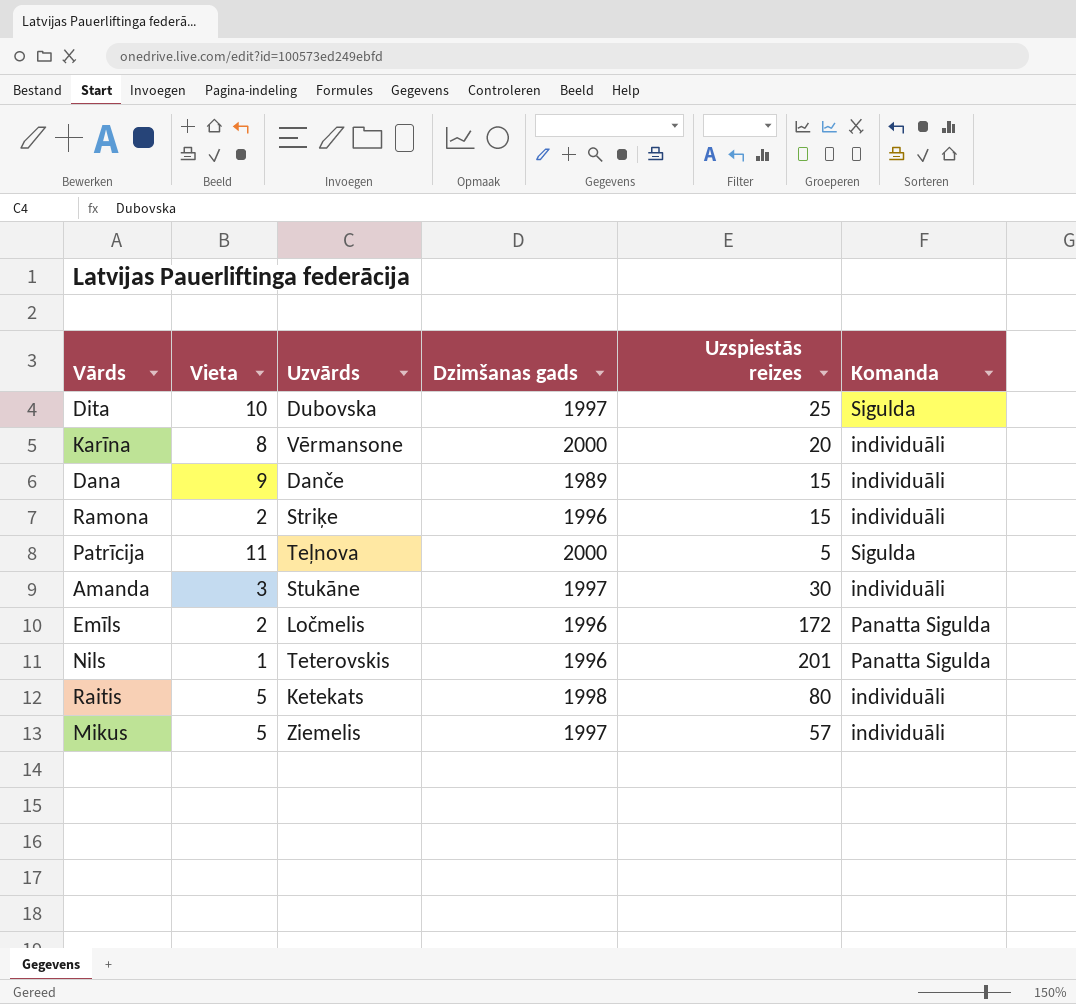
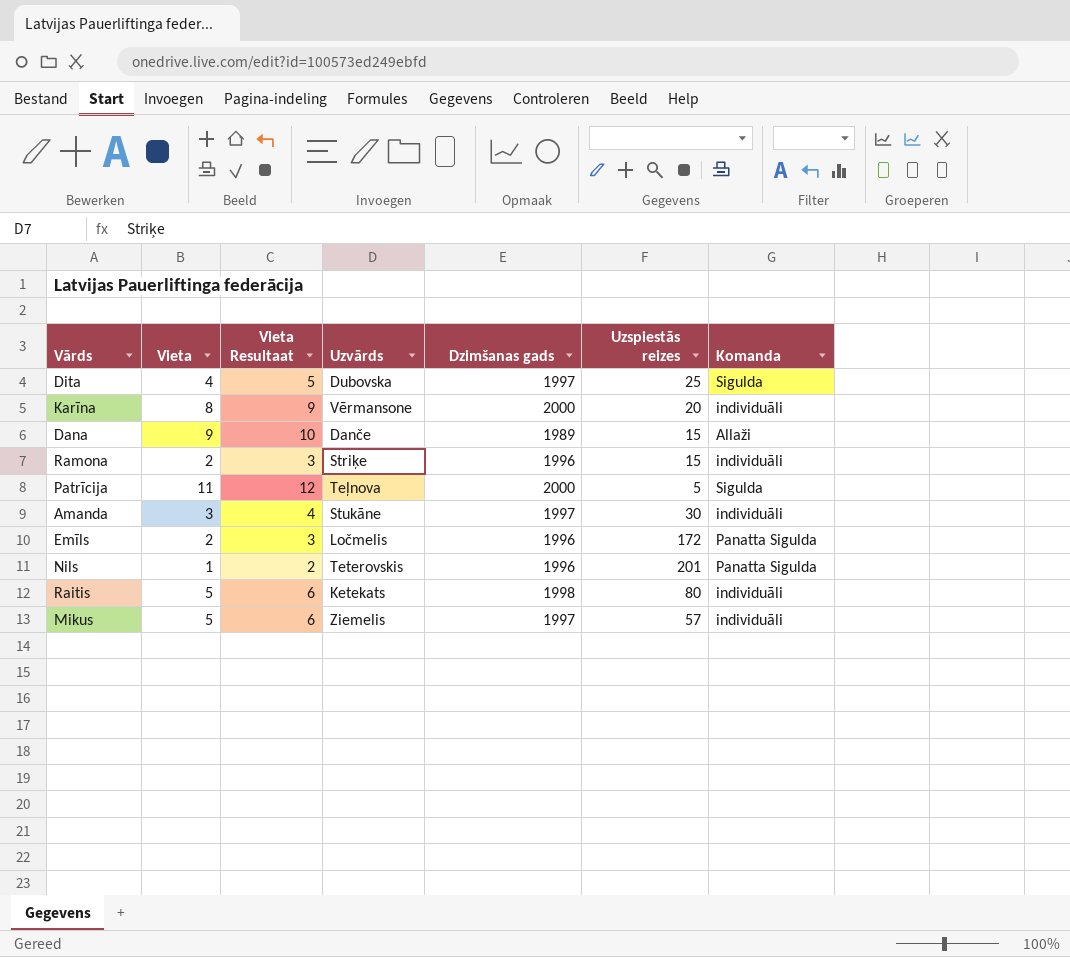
column Vieta Resultaat | formula: none -> [Vieta] + 1
Dita | Vieta: 10 -> 4
Dana | Komanda: individuāli -> Allaži

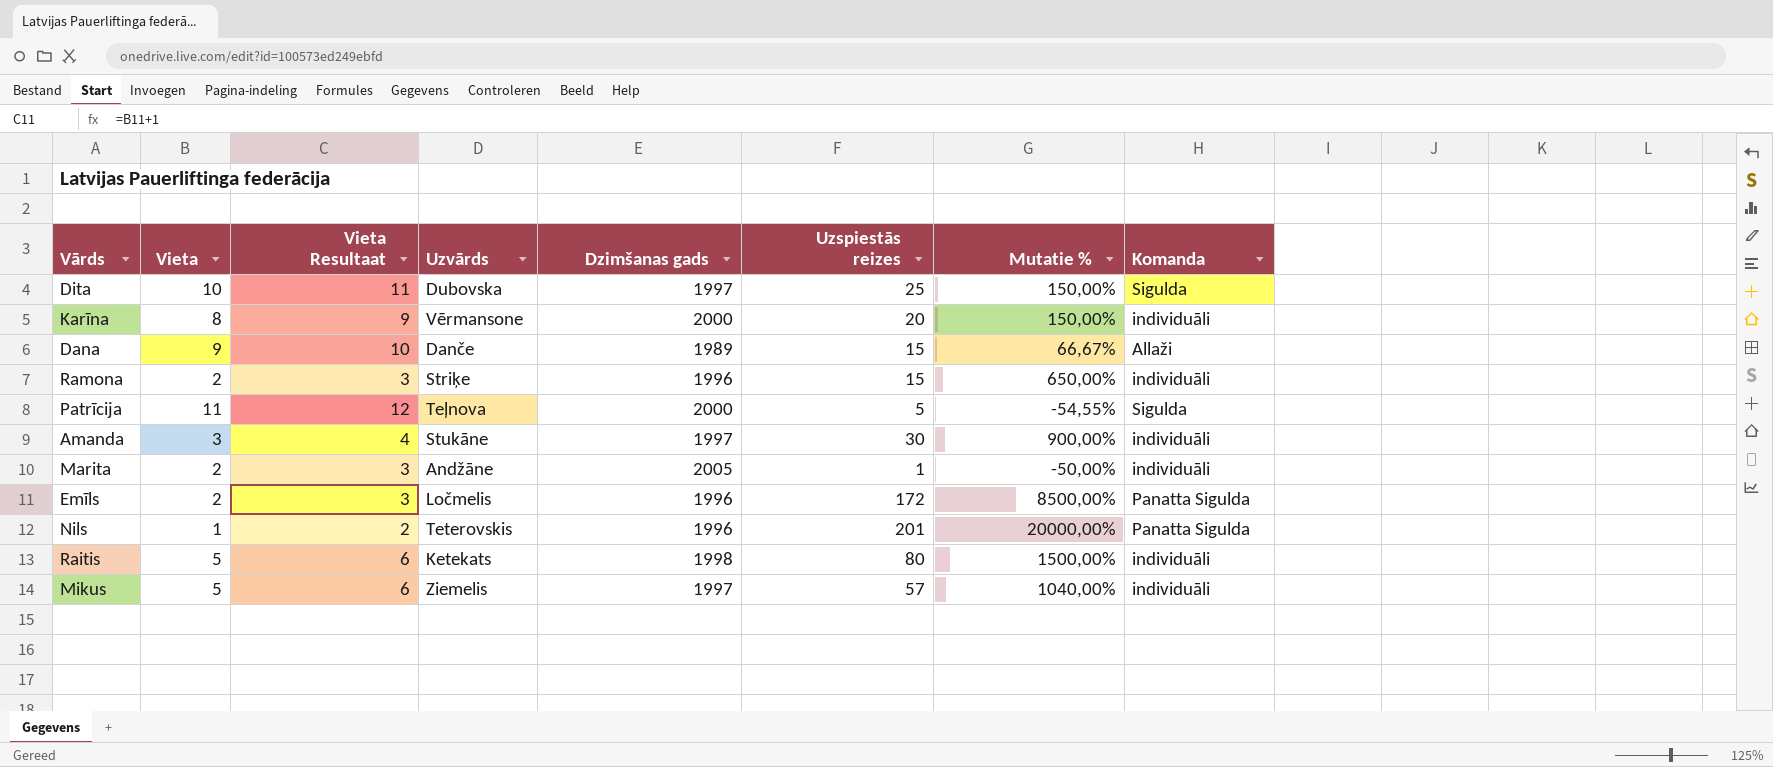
column Mutatie % | formula: none -> ([Uzspiestās reizes] - [Vieta]) / [Vieta]
Dita | Vieta: 4 -> 10
Dita | Vieta Resultaat: 5 -> 11
row Marita: none -> 2 | 3 | Andžāne | 2005 | 1 | -50,00% | individuāli

